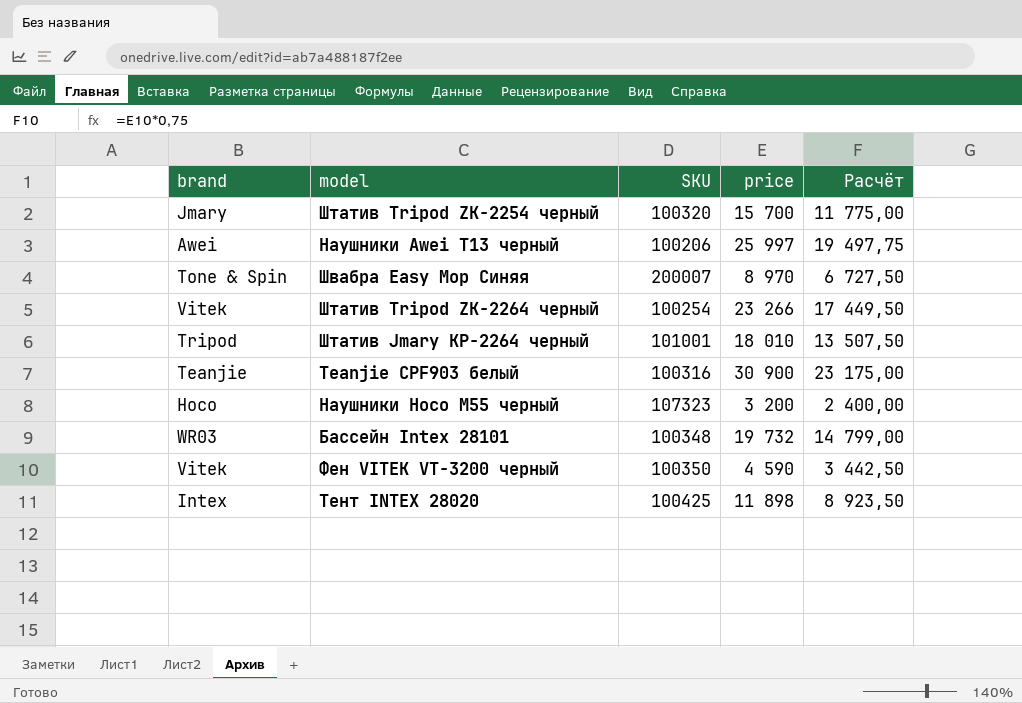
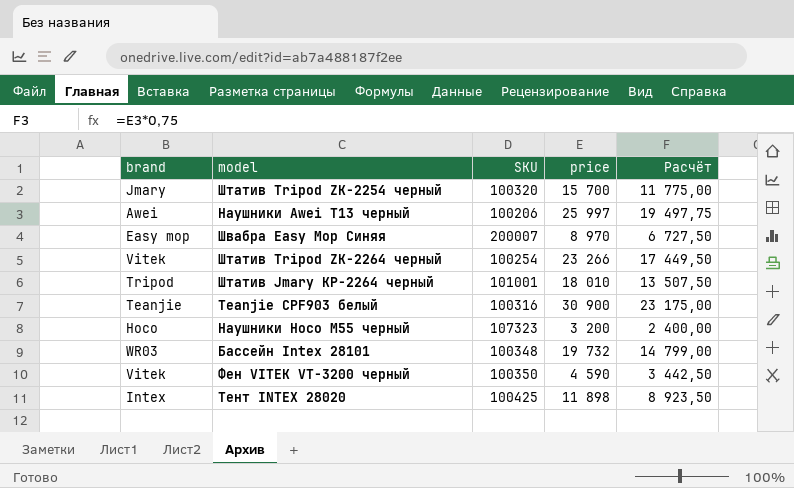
Швабра Easy Mop Синяя | brand: Tone & Spin -> Easy mop

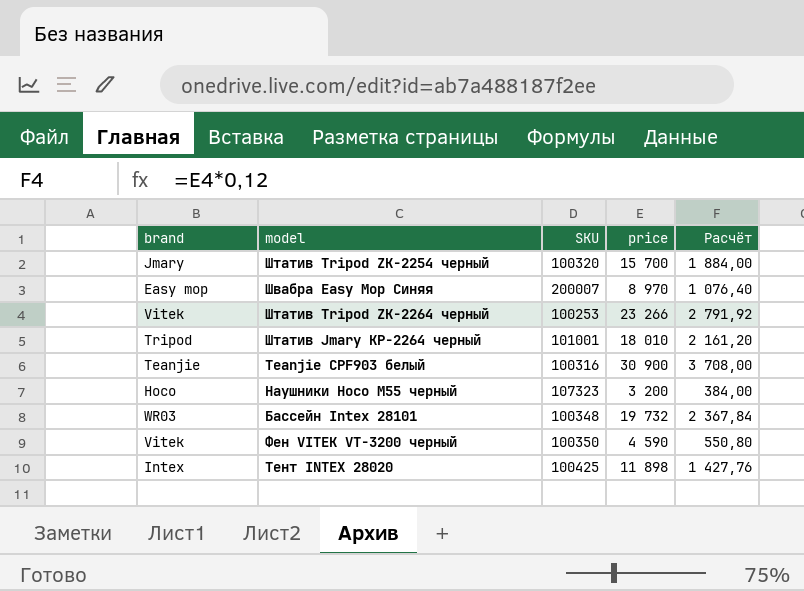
column Расчёт | formula: [price] * 0,75 -> [price] * 0,12
row Наушники Awei T13 черный: Awei | 100206 | 25 997 | 19 497,75 -> none
Штатив Tripod ZK-2264 черный | SKU: 100254 -> 100253

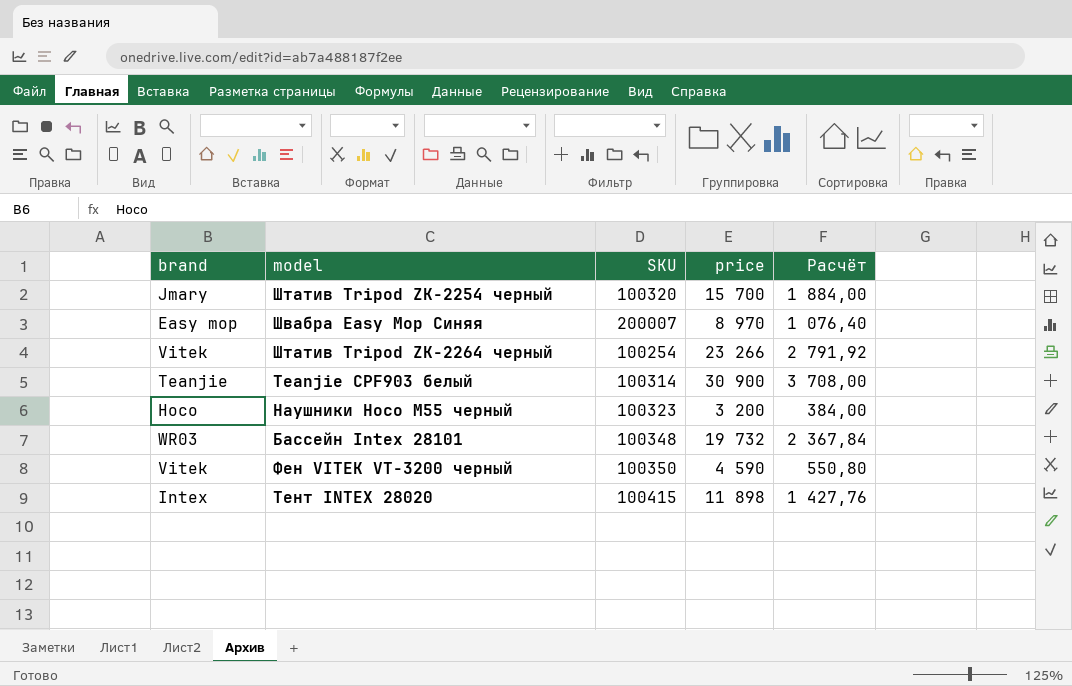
row Штатив Jmary KP-2264 черный: Tripod | 101001 | 18 010 | 2 161,20 -> none
Штатив Tripod ZK-2264 черный | SKU: 100253 -> 100254
Teanjie CPF903 белый | SKU: 100316 -> 100314
Наушники Hoco M55 черный | SKU: 107323 -> 100323
Тент INTEX 28020 | SKU: 100425 -> 100415

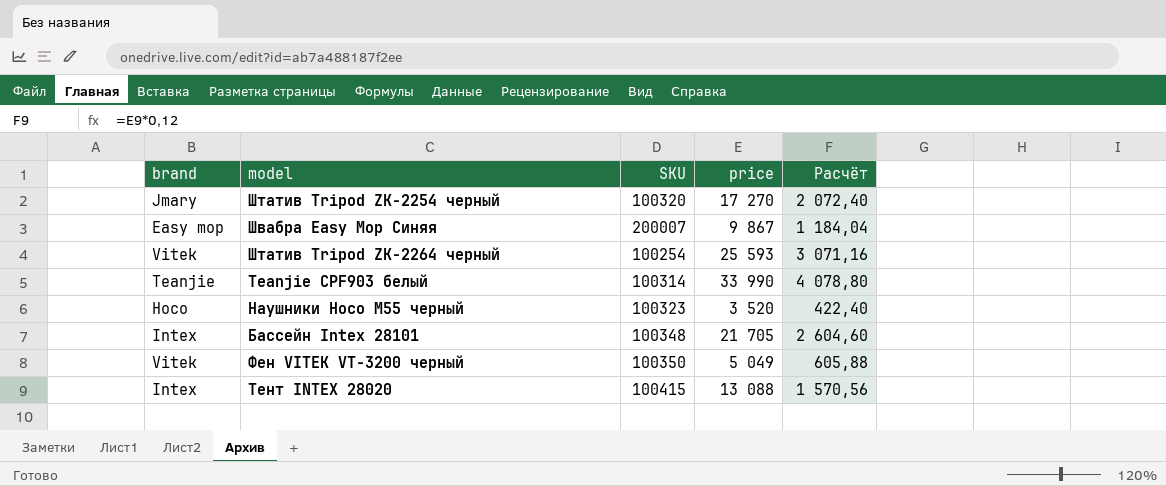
Штатив Tripod ZK-2254 черный | price: 15 700 -> 17 270
Штатив Tripod ZK-2254 черный | Расчёт: 1 884,00 -> 2 072,40
Швабра Easy Mop Синяя | price: 8 970 -> 9 867
Швабра Easy Mop Синяя | Расчёт: 1 076,40 -> 1 184,04
Штатив Tripod ZK-2264 черный | price: 23 266 -> 25 593
Штатив Tripod ZK-2264 черный | Расчёт: 2 791,92 -> 3 071,16
Teanjie CPF903 белый | price: 30 900 -> 33 990
Teanjie CPF903 белый | Расчёт: 3 708,00 -> 4 078,80
Наушники Hoco M55 черный | price: 3 200 -> 3 520
Наушники Hoco M55 черный | Расчёт: 384,00 -> 422,40
Бассейн Intex 28101 | brand: WR03 -> Intex
Бассейн Intex 28101 | price: 19 732 -> 21 705
Бассейн Intex 28101 | Расчёт: 2 367,84 -> 2 604,60
Фен VITEK VT-3200 черный | price: 4 590 -> 5 049
Фен VITEK VT-3200 черный | Расчёт: 550,80 -> 605,88
Тент INTEX 28020 | price: 11 898 -> 13 088
Тент INTEX 28020 | Расчёт: 1 427,76 -> 1 570,56

